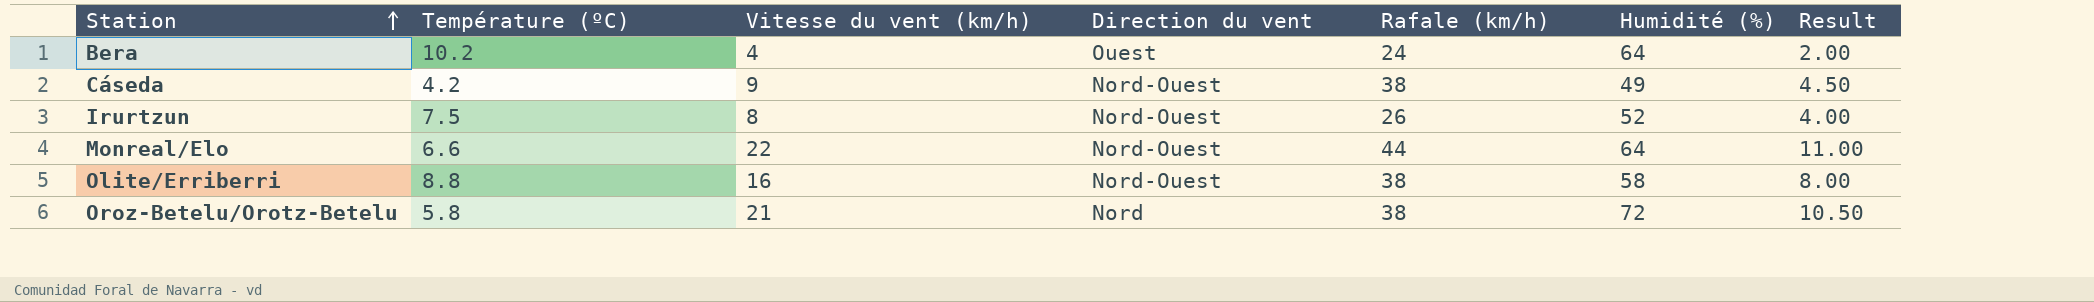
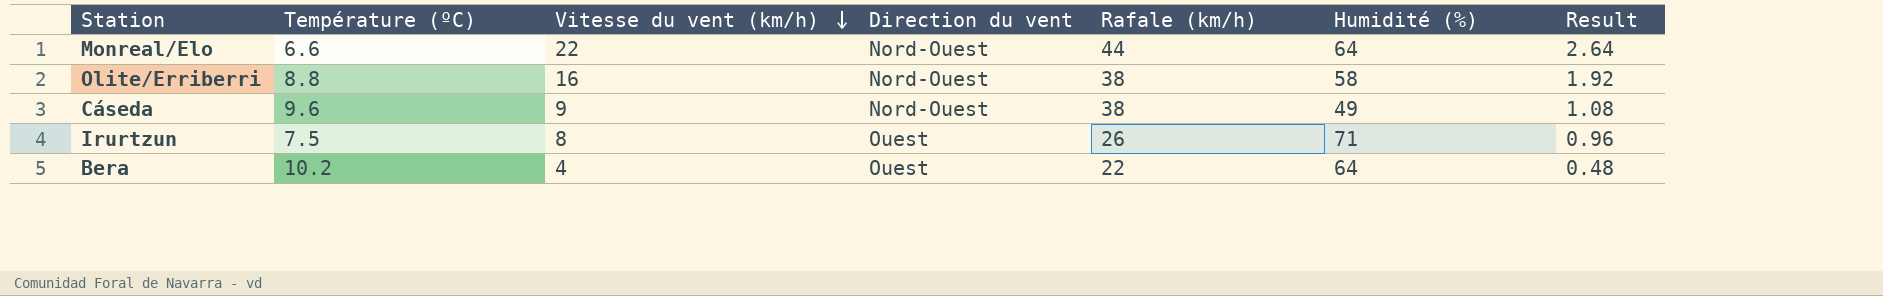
row order: Station ascending -> Vitesse du vent (km/h) descending
column Result | formula: [Vitesse du vent (km/h)] * 0.5 -> [Vitesse du vent (km/h)] * 0.12
row Oroz-Betelu/Orotz-Betelu: 5.8 | 21 | Nord | 38 | 72 | 10.50 -> none
Cáseda | Température (ºC): 4.2 -> 9.6
Irurtzun | Direction du vent: Nord-Ouest -> Ouest
Irurtzun | Humidité (%): 52 -> 71
Bera | Rafale (km/h): 24 -> 22

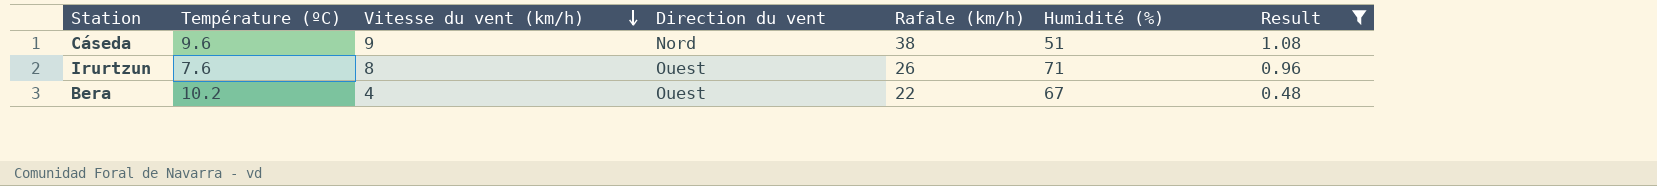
filter: none -> Result <= 1.08
Cáseda | Direction du vent: Nord-Ouest -> Nord
Cáseda | Humidité (%): 49 -> 51
Irurtzun | Température (ºC): 7.5 -> 7.6
Bera | Humidité (%): 64 -> 67

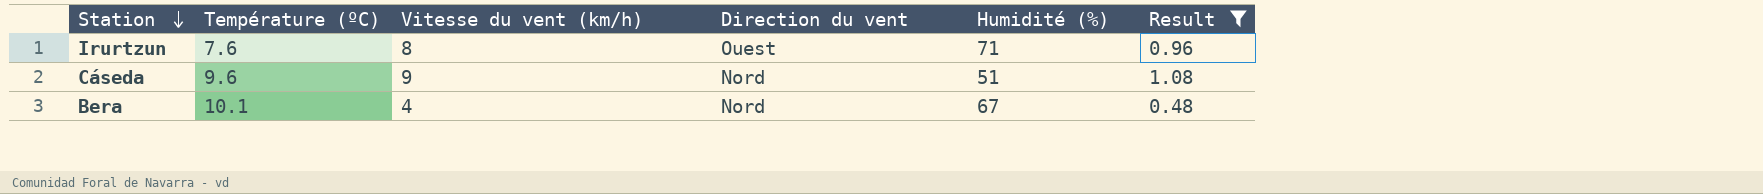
row order: Vitesse du vent (km/h) descending -> Station descending
column Rafale (km/h) | position: 5 -> none
Bera | Température (ºC): 10.2 -> 10.1
Bera | Direction du vent: Ouest -> Nord

